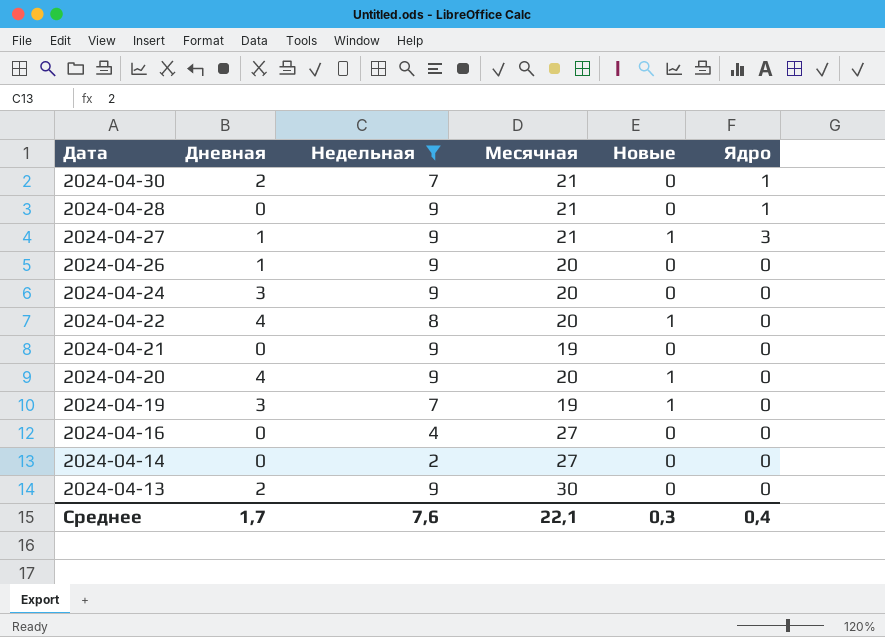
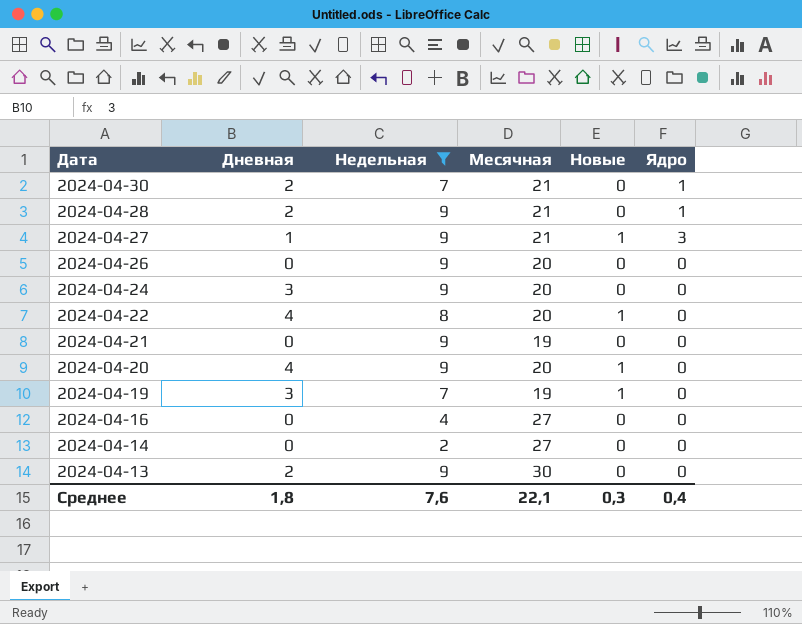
2024-04-28 | Дневная: 0 -> 2
2024-04-26 | Дневная: 1 -> 0
Среднее | Дневная: 1,7 -> 1,8

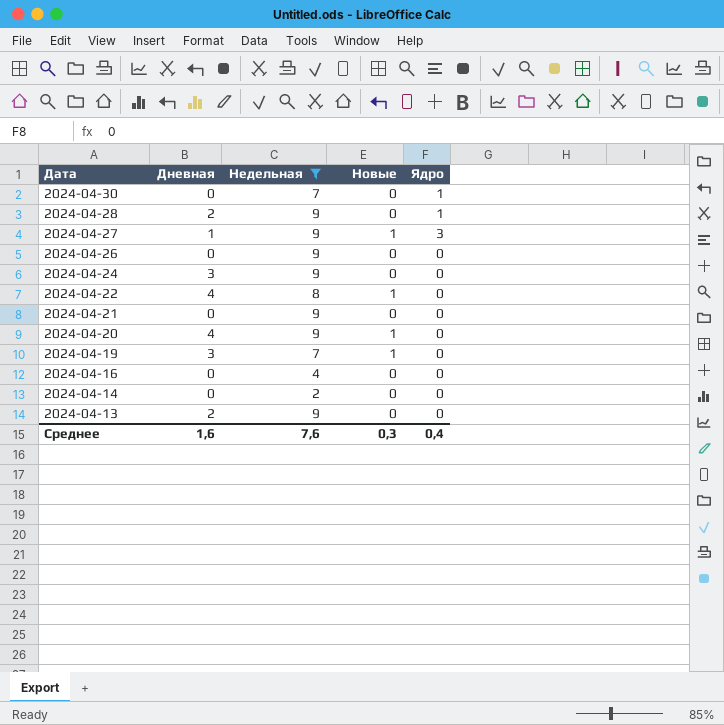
column Месячная | position: 4 -> none
2024-04-30 | Дневная: 2 -> 0
Среднее | Дневная: 1,8 -> 1,6

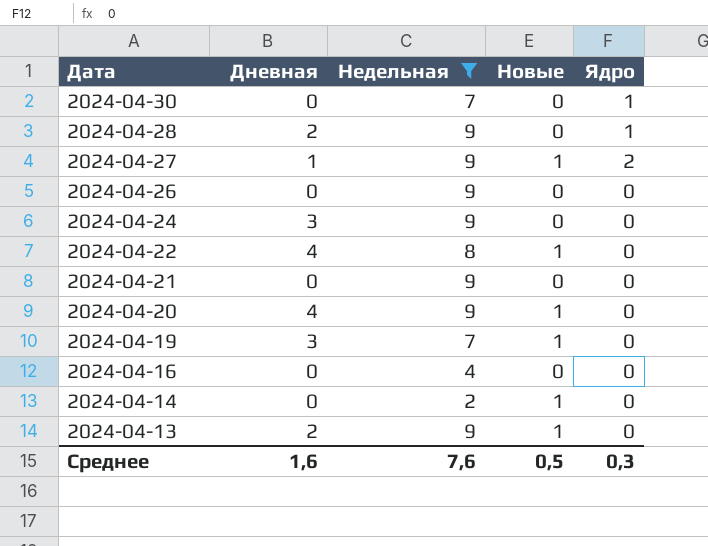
2024-04-27 | Ядро: 3 -> 2
2024-04-14 | Новые: 0 -> 1
2024-04-13 | Новые: 0 -> 1
Среднее | Новые: 0,3 -> 0,5
Среднее | Ядро: 0,4 -> 0,3

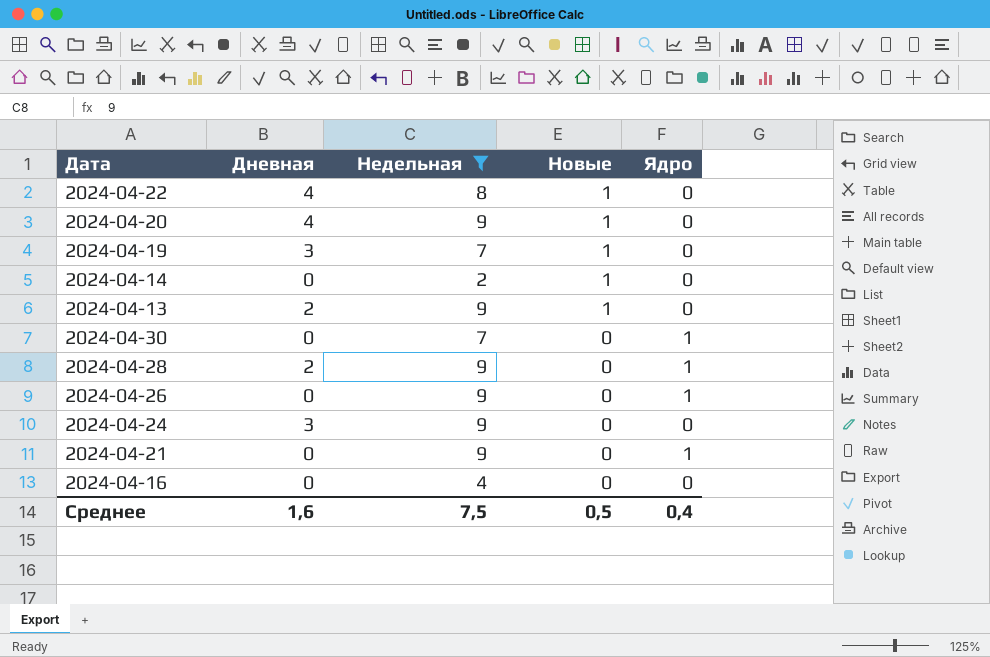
row order: Дата descending -> Новые descending
row 2024-04-27: 1 | 9 | 1 | 2 -> none
2024-04-26 | Ядро: 0 -> 1
2024-04-21 | Ядро: 0 -> 1
Среднее | Недельная: 7,6 -> 7,5
Среднее | Ядро: 0,3 -> 0,4

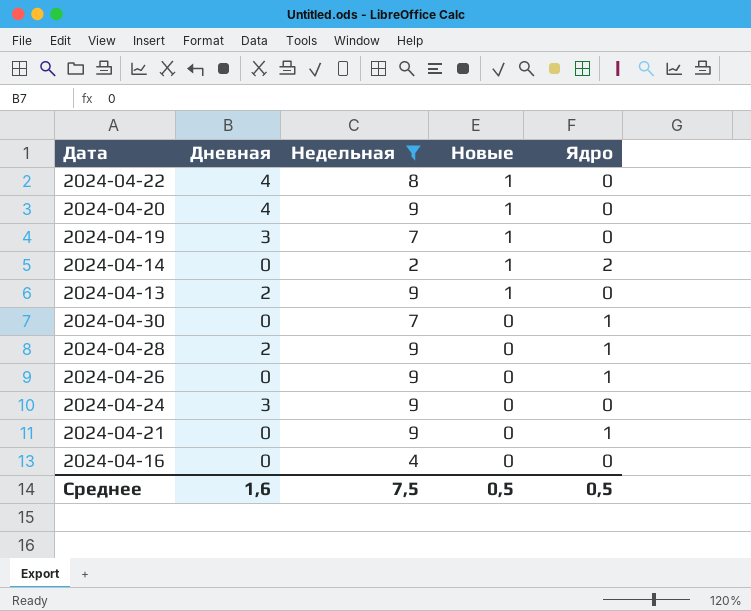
2024-04-14 | Ядро: 0 -> 2
Среднее | Ядро: 0,4 -> 0,5

